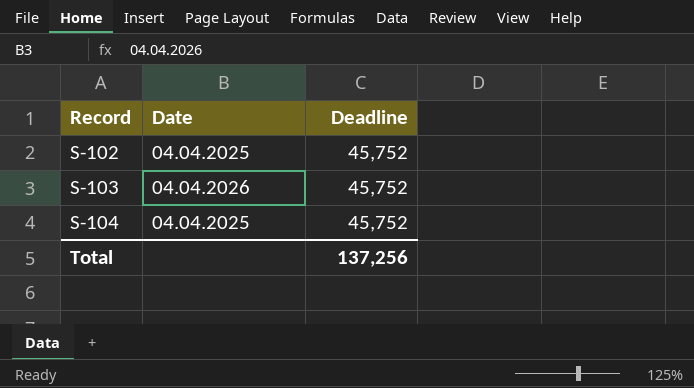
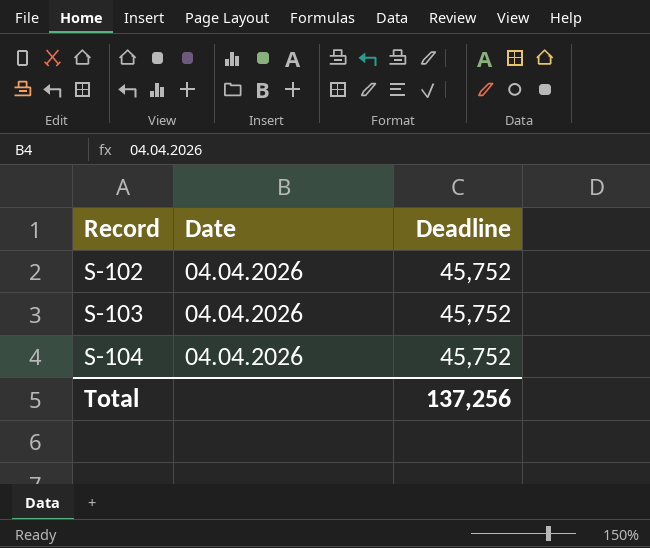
S-102 | Date: 04.04.2025 -> 04.04.2026
S-104 | Date: 04.04.2025 -> 04.04.2026

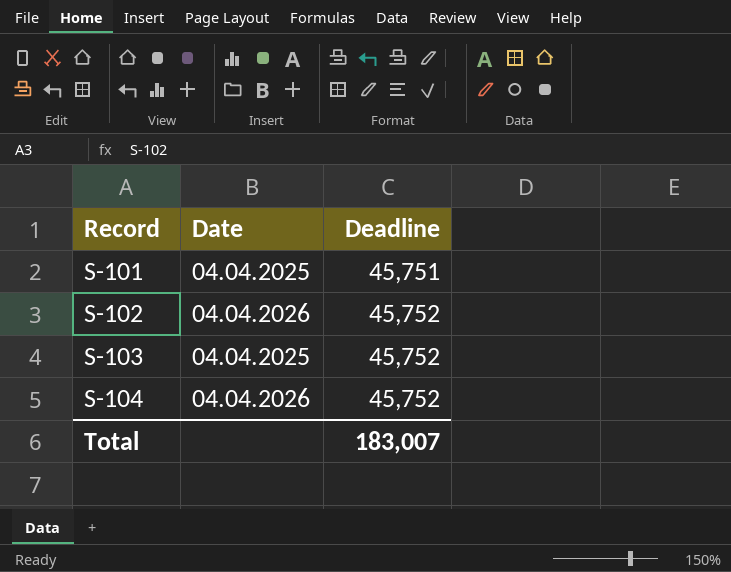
row S-101: none -> 04.04.2025 | 45,751
S-103 | Date: 04.04.2026 -> 04.04.2025
Total | Deadline: 137,256 -> 183,007

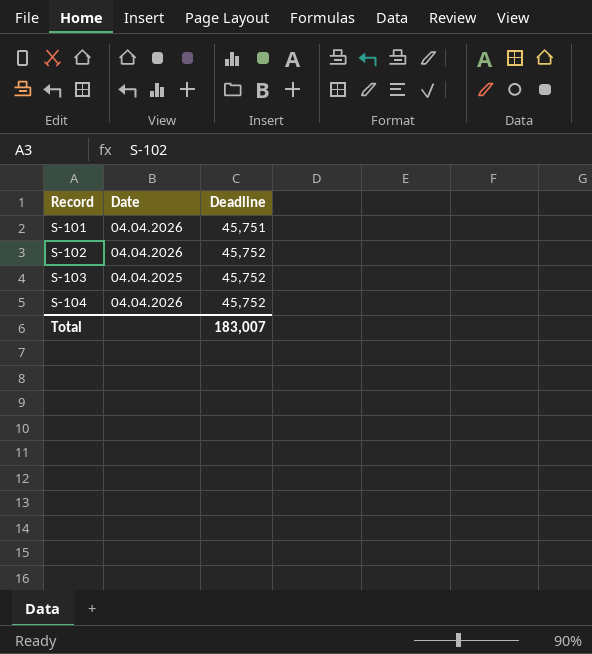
S-101 | Date: 04.04.2025 -> 04.04.2026

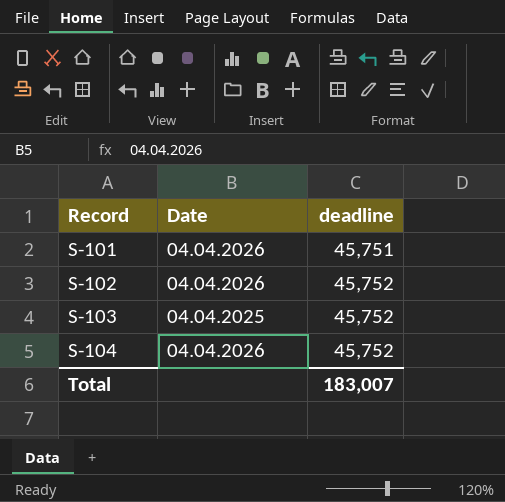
column name: Deadline -> deadline

